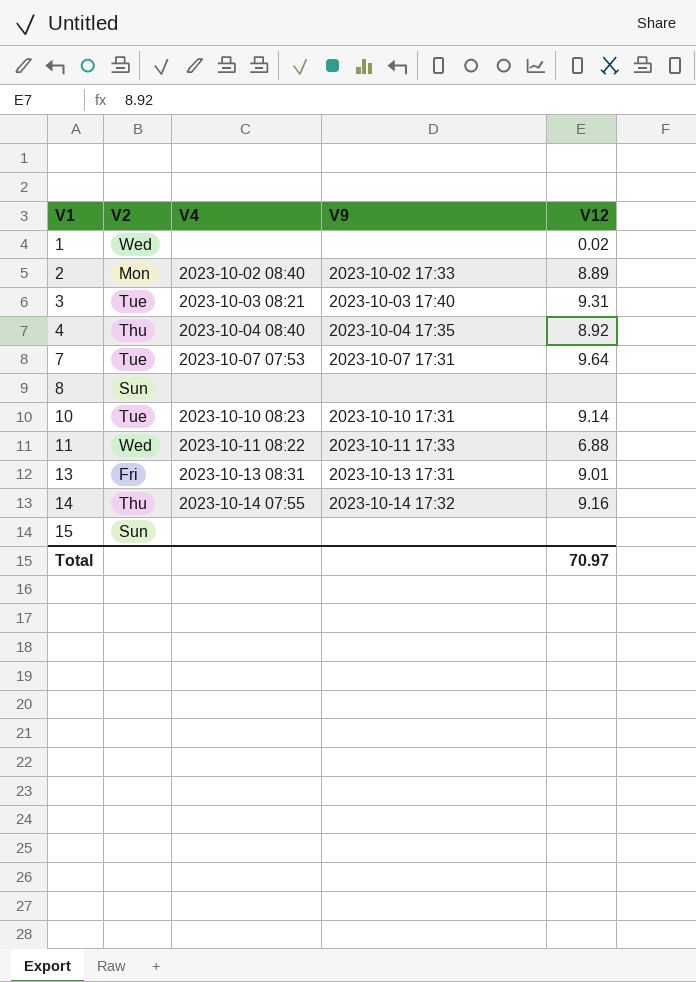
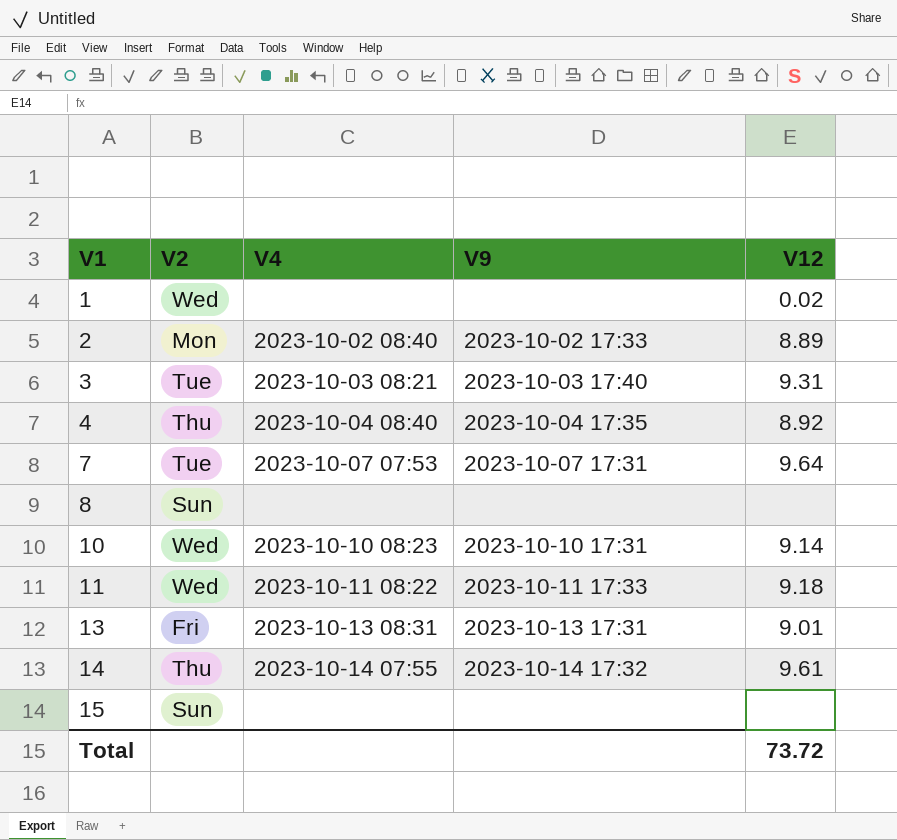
10 | V2: Tue -> Wed
11 | V12: 6.88 -> 9.18
14 | V12: 9.16 -> 9.61
Total | V12: 70.97 -> 73.72

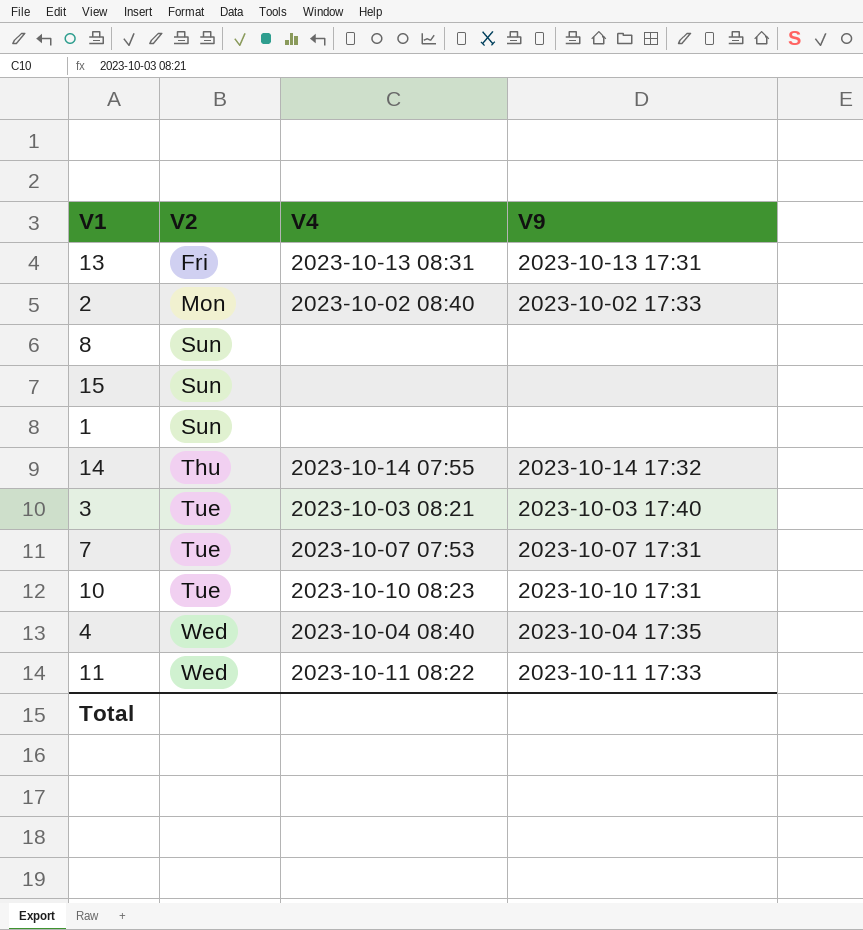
row order: V1 ascending -> V2 ascending
column V12 | position: 5 -> none
1 | V2: Wed -> Sun
10 | V2: Wed -> Tue
4 | V2: Thu -> Wed

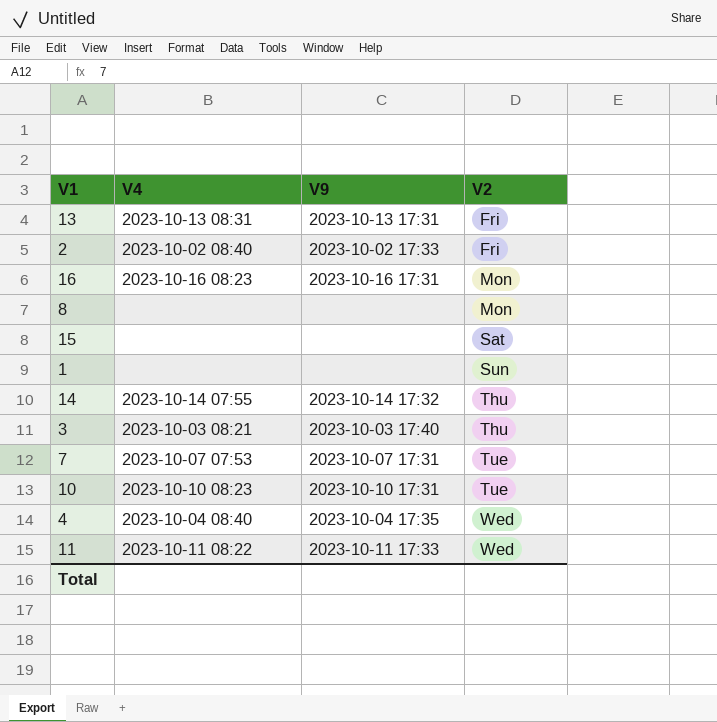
column V2 | position: 2 -> 4
2 | V2: Mon -> Fri
row 16: none -> 2023-10-16 08:23 | 2023-10-16 17:31 | Mon
8 | V2: Sun -> Mon
15 | V2: Sun -> Sat
3 | V2: Tue -> Thu

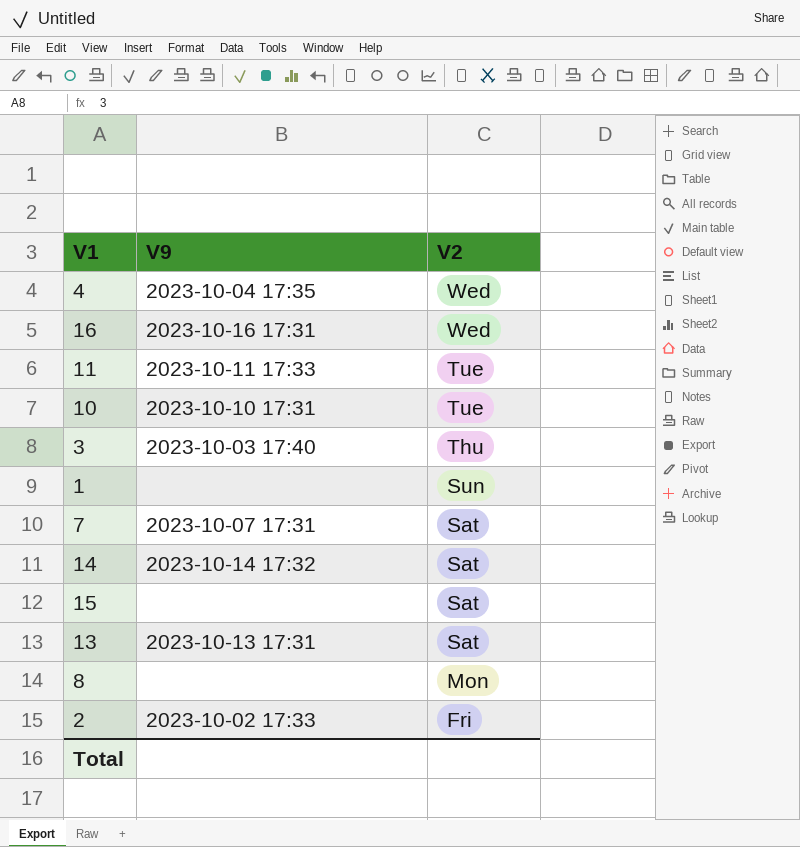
row order: V2 ascending -> V2 descending
column V4 | position: 2 -> none
16 | V2: Mon -> Wed
11 | V2: Wed -> Tue
7 | V2: Tue -> Sat
14 | V2: Thu -> Sat
13 | V2: Fri -> Sat

